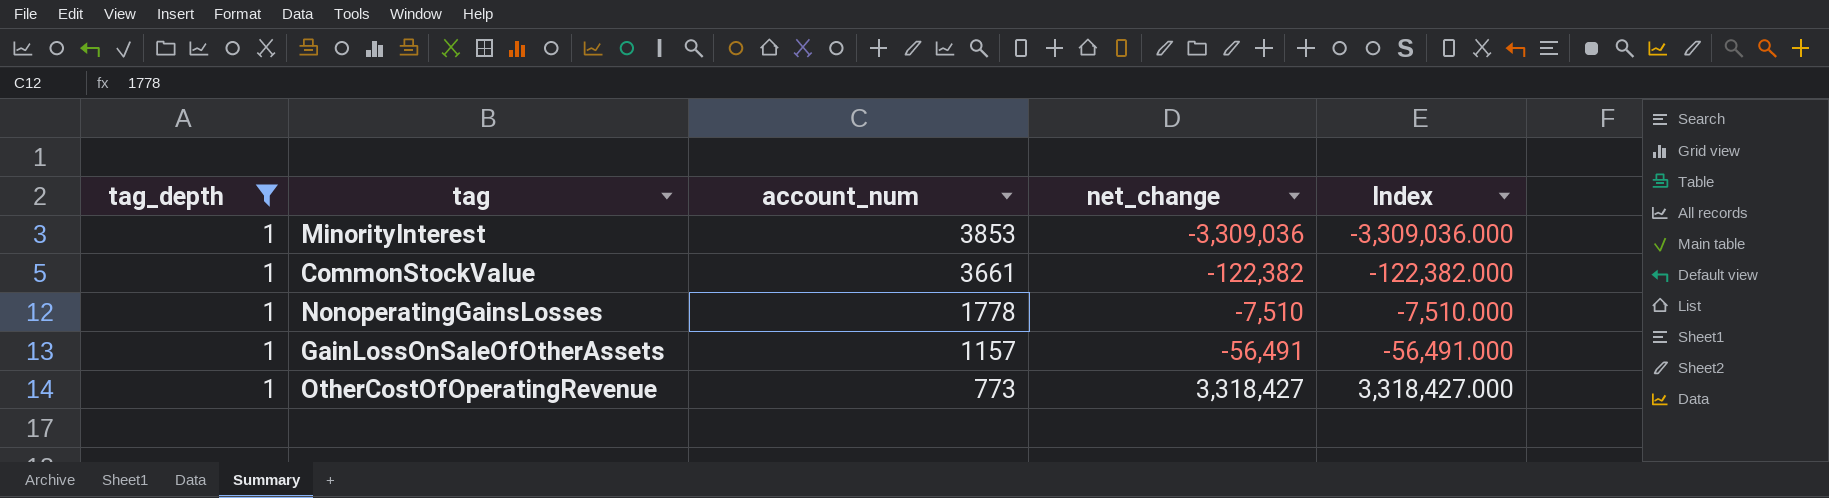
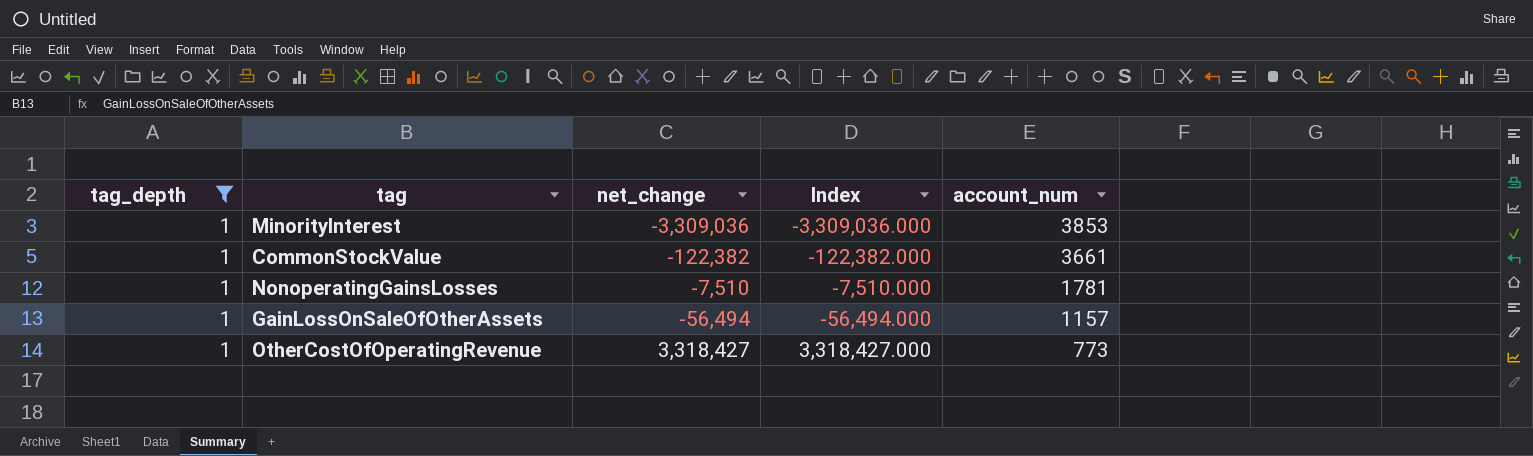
column account_num | position: 3 -> 5
NonoperatingGainsLosses | account_num: 1778 -> 1781
GainLossOnSaleOfOtherAssets | net_change: -56,491 -> -56,494
GainLossOnSaleOfOtherAssets | Index: -56,491.000 -> -56,494.000

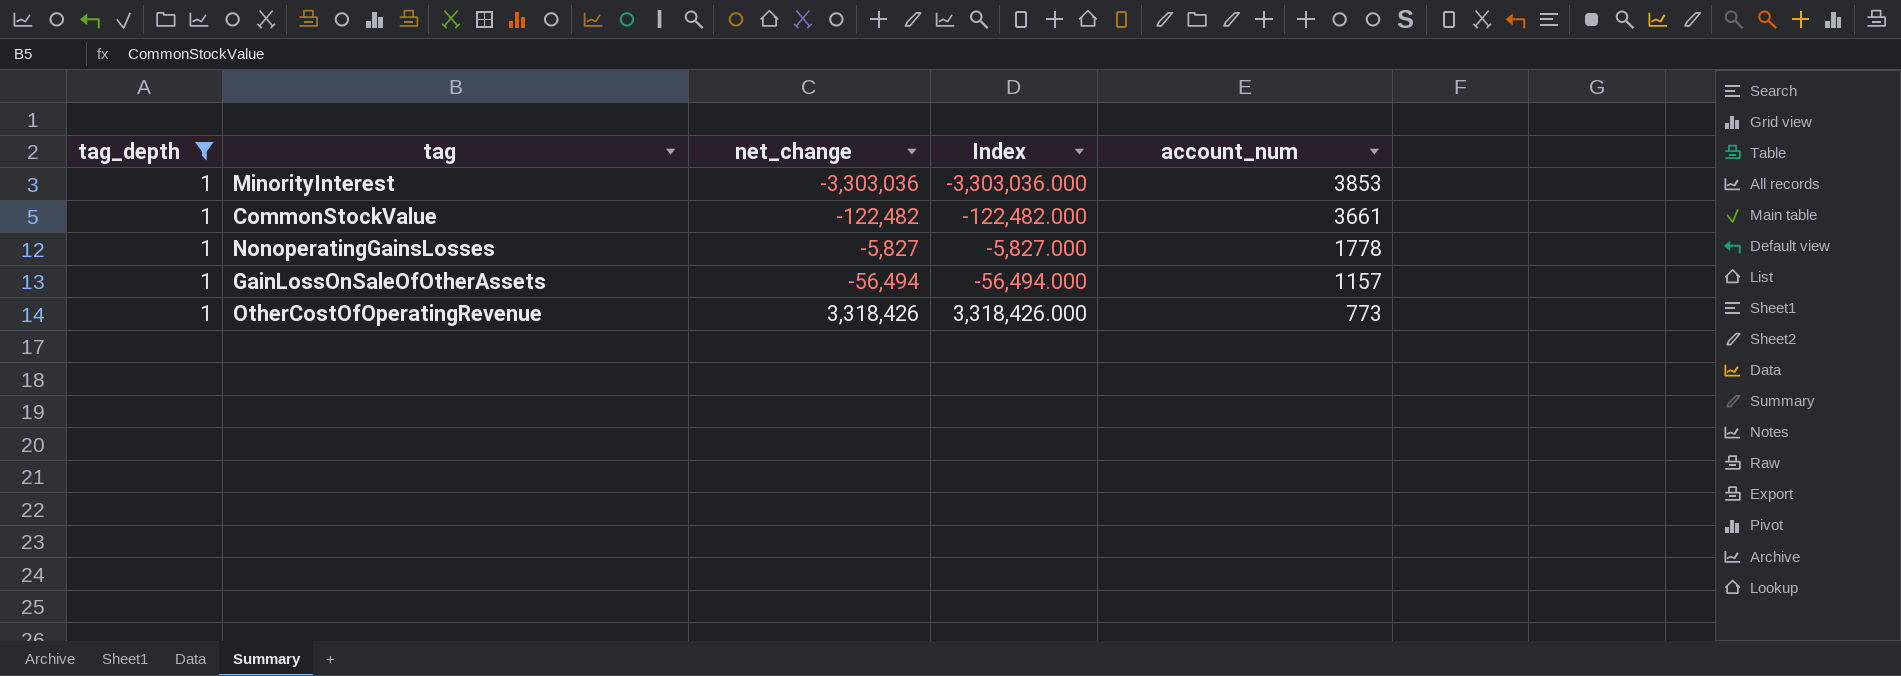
MinorityInterest | net_change: -3,309,036 -> -3,303,036
MinorityInterest | Index: -3,309,036.000 -> -3,303,036.000
CommonStockValue | net_change: -122,382 -> -122,482
CommonStockValue | Index: -122,382.000 -> -122,482.000
NonoperatingGainsLosses | net_change: -7,510 -> -5,827
NonoperatingGainsLosses | Index: -7,510.000 -> -5,827.000
NonoperatingGainsLosses | account_num: 1781 -> 1778
OtherCostOfOperatingRevenue | net_change: 3,318,427 -> 3,318,426
OtherCostOfOperatingRevenue | Index: 3,318,427.000 -> 3,318,426.000

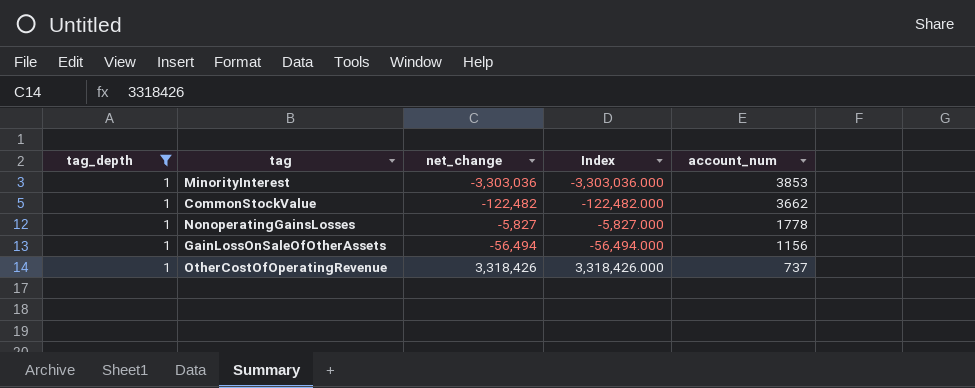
CommonStockValue | account_num: 3661 -> 3662
GainLossOnSaleOfOtherAssets | account_num: 1157 -> 1156
OtherCostOfOperatingRevenue | account_num: 773 -> 737

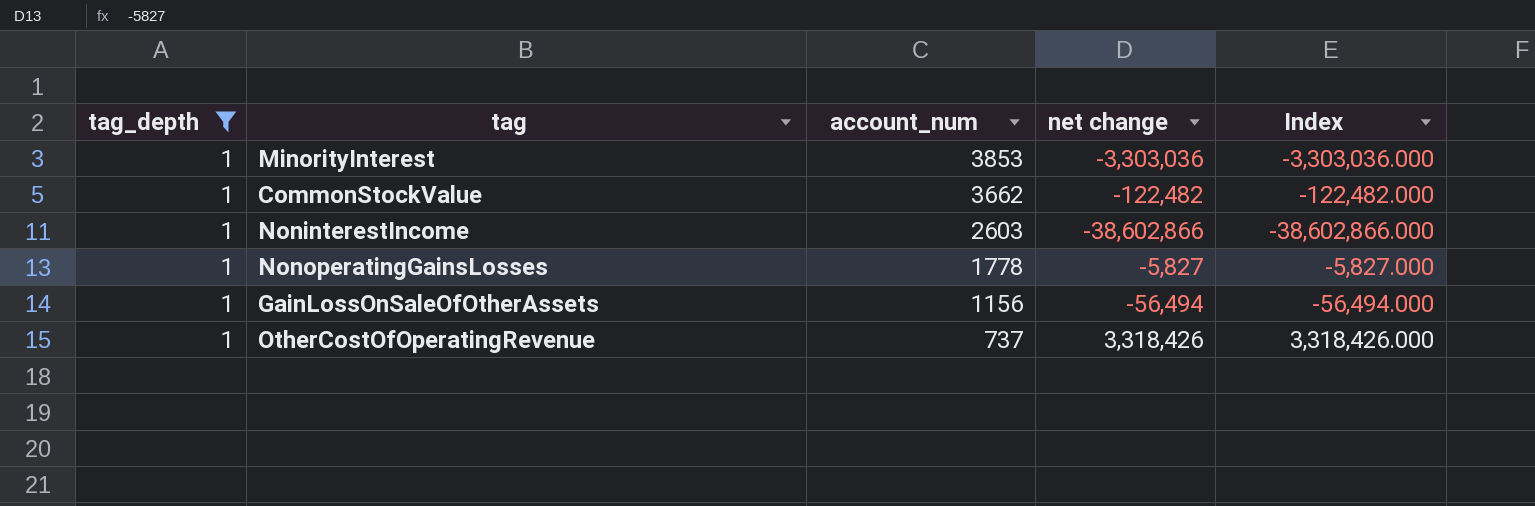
column account_num | position: 5 -> 3
column name: net_change -> net change
row NoninterestIncome: none -> 1 | 2603 | -38,602,866 | -38,602,866.000

